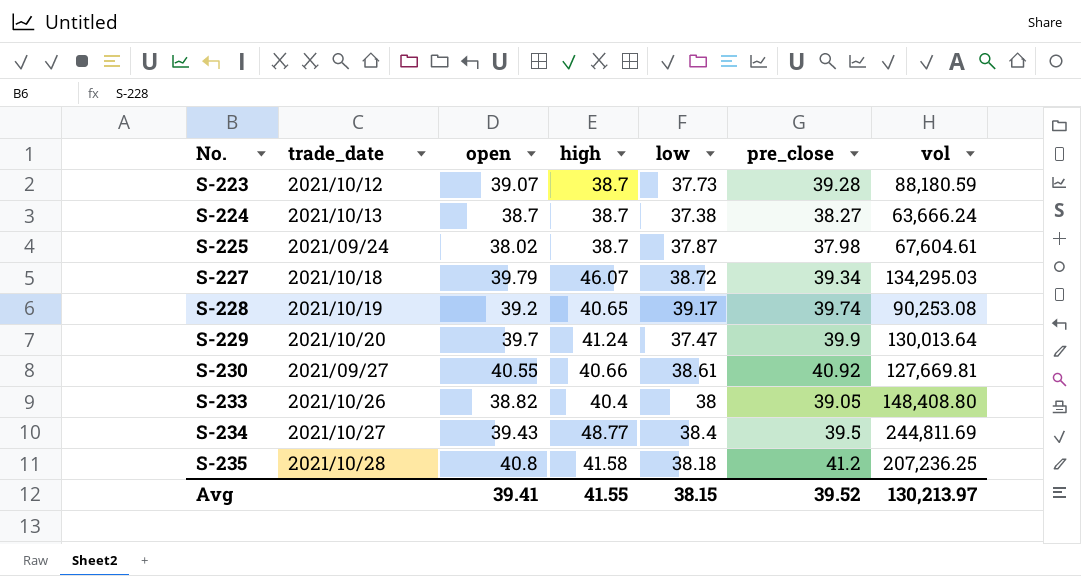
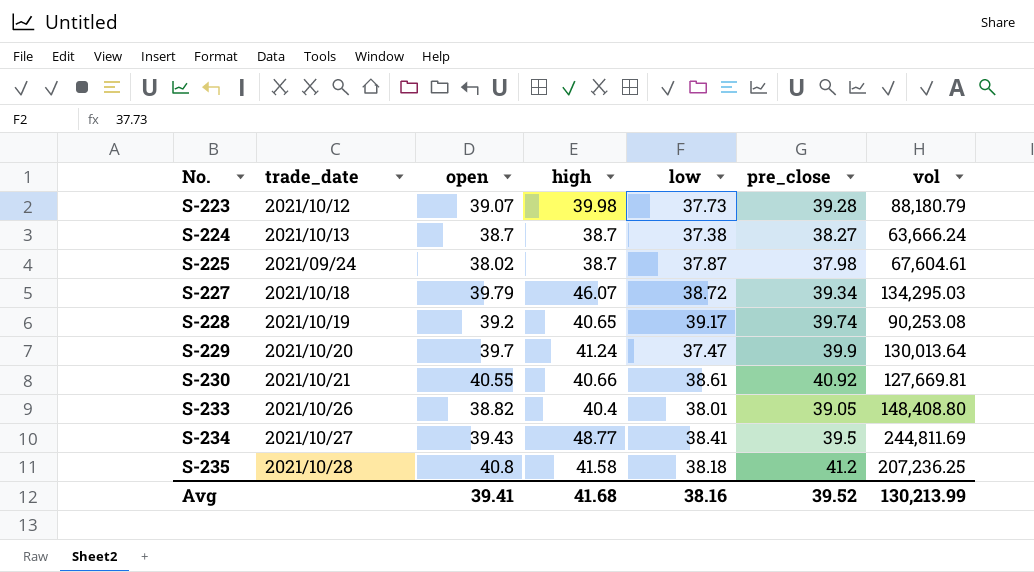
S-223 | high: 38.7 -> 39.98
S-223 | vol: 88,180.59 -> 88,180.79
S-230 | trade_date: 2021/09/27 -> 2021/10/21
S-233 | low: 38 -> 38.01
S-234 | low: 38.4 -> 38.41
Avg | high: 41.55 -> 41.68
Avg | low: 38.15 -> 38.16
Avg | vol: 130,213.97 -> 130,213.99

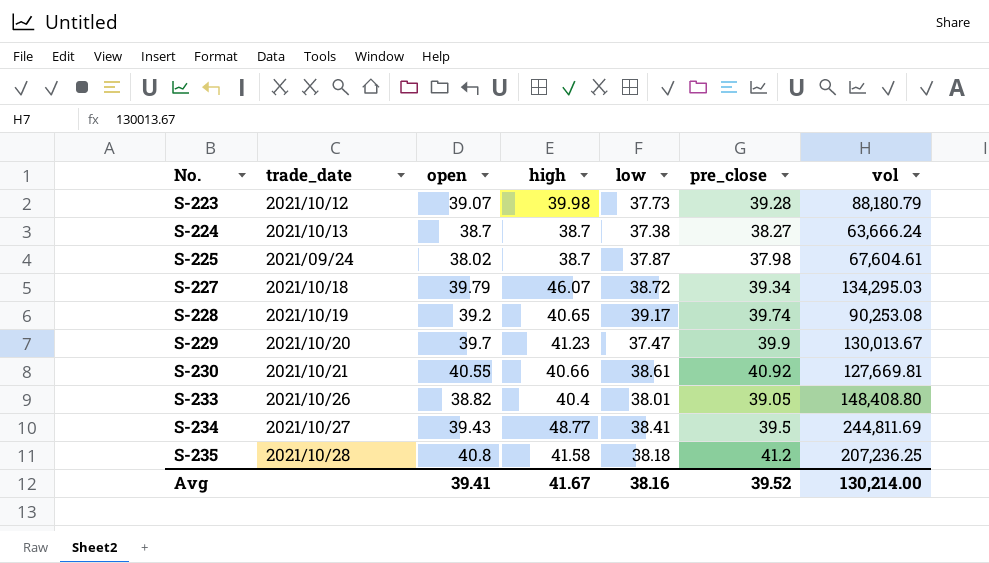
S-229 | high: 41.24 -> 41.23
S-229 | vol: 130,013.64 -> 130,013.67
Avg | high: 41.68 -> 41.67
Avg | vol: 130,213.99 -> 130,214.00

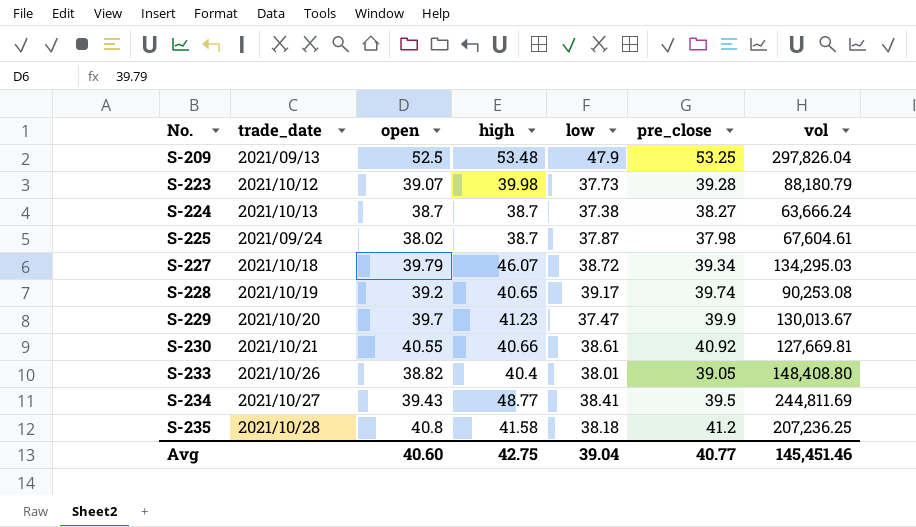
row S-209: none -> 2021/09/13 | 52.5 | 53.48 | 47.9 | 53.25 | 297,826.04
Avg | open: 39.41 -> 40.60
Avg | high: 41.67 -> 42.75
Avg | low: 38.16 -> 39.04
Avg | pre_close: 39.52 -> 40.77
Avg | vol: 130,214.00 -> 145,451.46

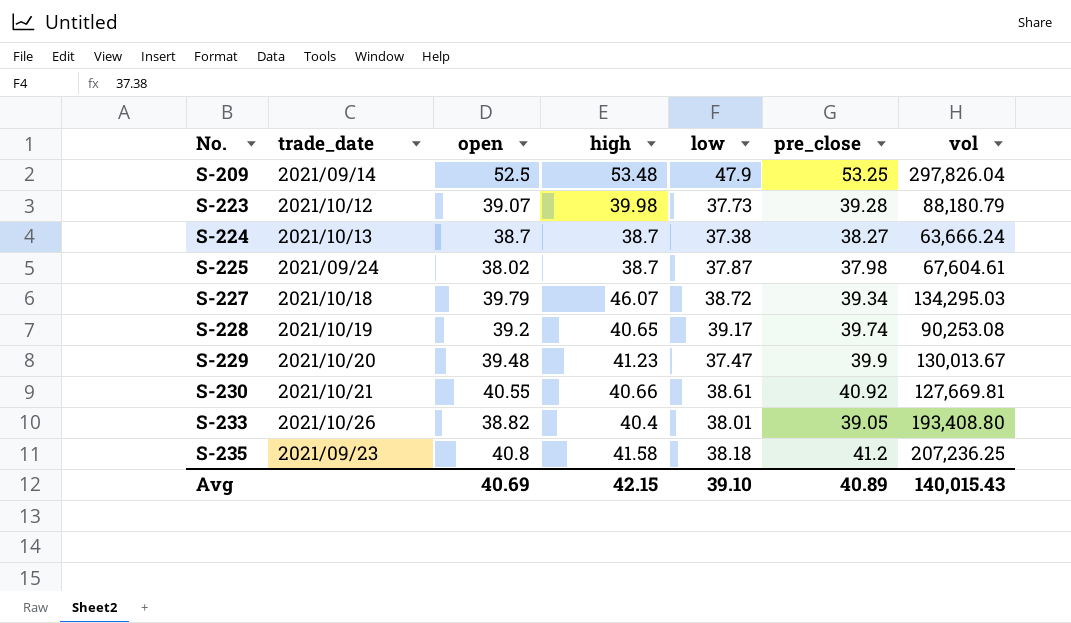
row S-234: 2021/10/27 | 39.43 | 48.77 | 38.41 | 39.5 | 244,811.69 -> none
S-209 | trade_date: 2021/09/13 -> 2021/09/14
S-229 | open: 39.7 -> 39.48
S-233 | vol: 148,408.80 -> 193,408.80
S-235 | trade_date: 2021/10/28 -> 2021/09/23
Avg | open: 40.60 -> 40.69
Avg | high: 42.75 -> 42.15
Avg | low: 39.04 -> 39.10
Avg | pre_close: 40.77 -> 40.89
Avg | vol: 145,451.46 -> 140,015.43

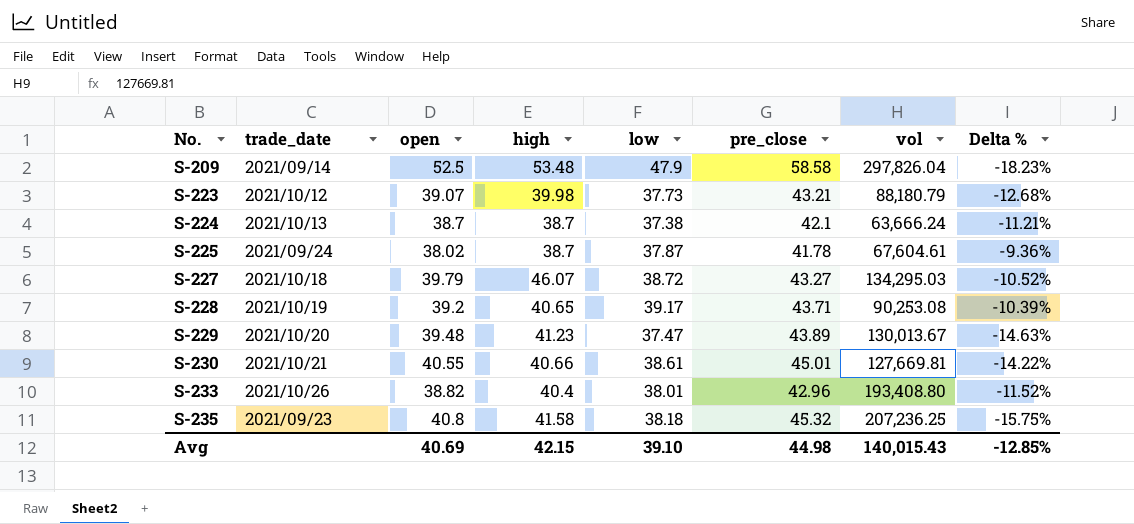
column Delta % | formula: none -> ([low] - [pre_close]) / [pre_close]
S-209 | pre_close: 53.25 -> 58.58
S-223 | pre_close: 39.28 -> 43.21
S-224 | pre_close: 38.27 -> 42.1
S-225 | pre_close: 37.98 -> 41.78
S-227 | pre_close: 39.34 -> 43.27
S-228 | pre_close: 39.74 -> 43.71
S-229 | pre_close: 39.9 -> 43.89
S-230 | pre_close: 40.92 -> 45.01
S-233 | pre_close: 39.05 -> 42.96
S-235 | pre_close: 41.2 -> 45.32
Avg | pre_close: 40.89 -> 44.98

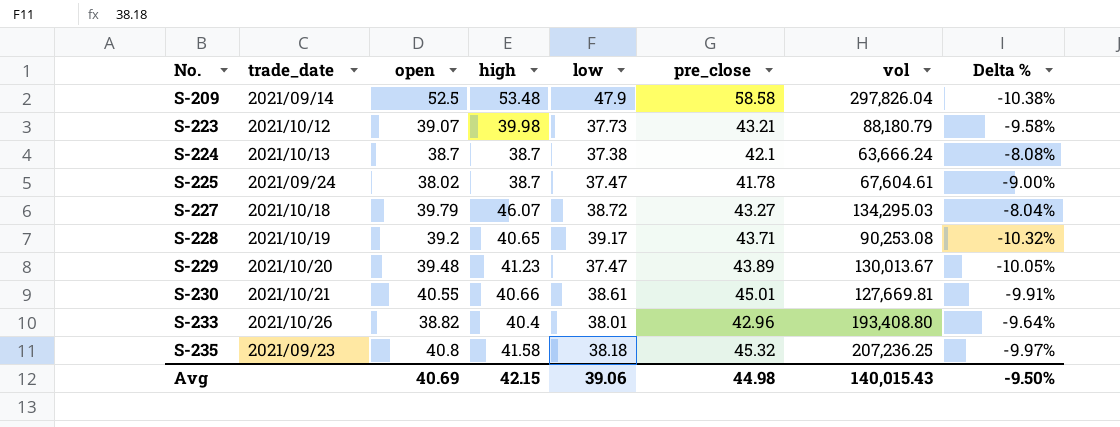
column Delta % | formula: ([low] - [pre_close]) / [pre_close] -> ([open] - [pre_close]) / [pre_close]
S-225 | low: 37.87 -> 37.47
Avg | low: 39.10 -> 39.06
Avg | Delta %: -12.85% -> -9.50%

